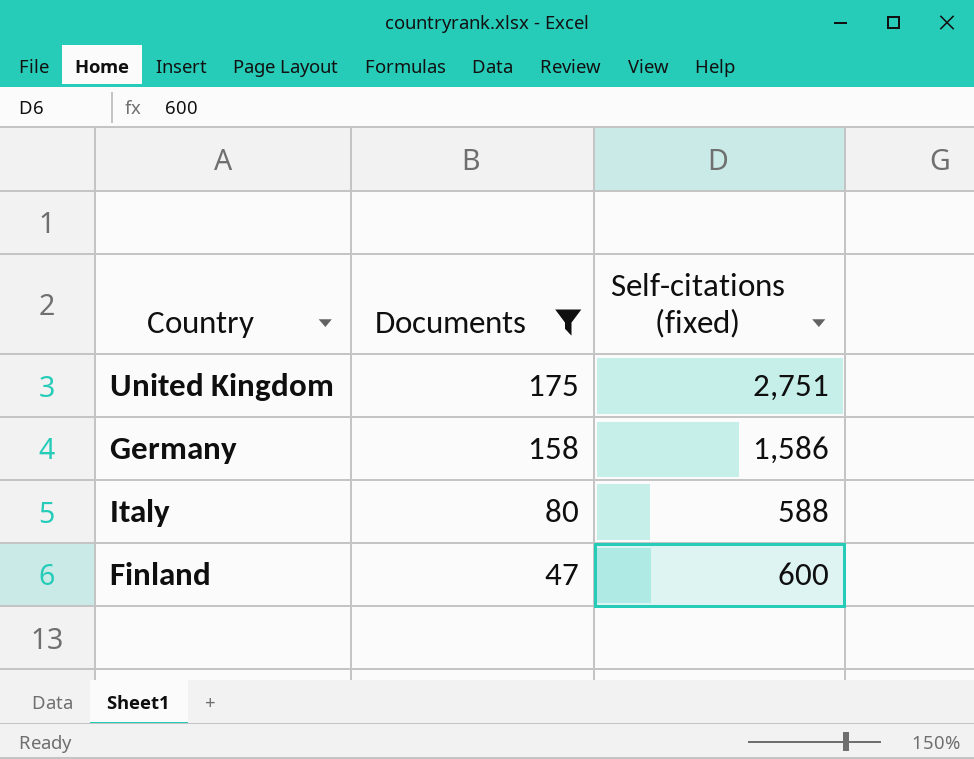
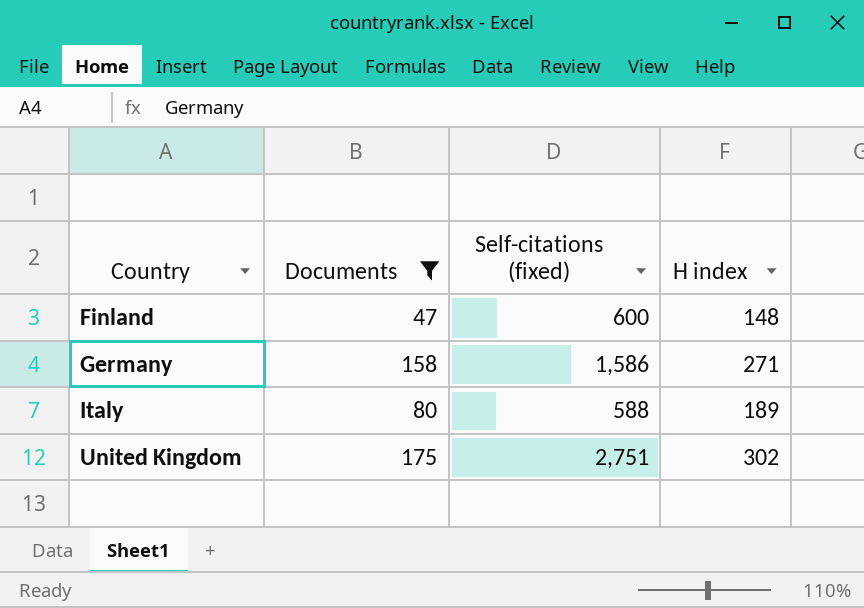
row order: Documents descending -> Country ascending
column H index | position: none -> 4

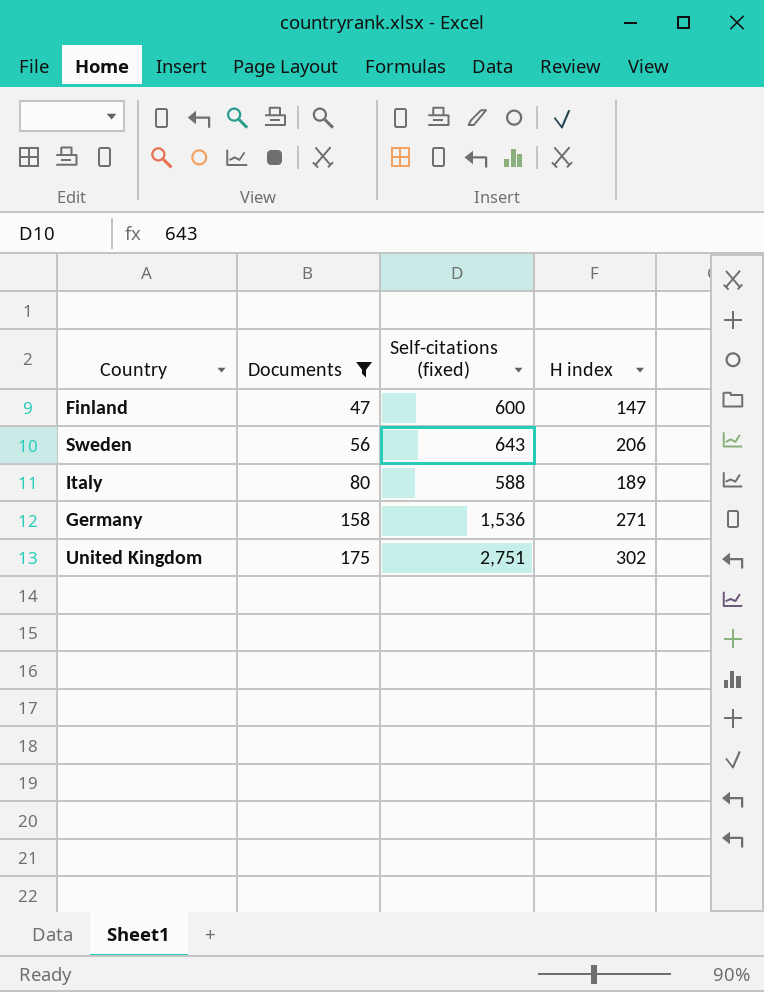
row order: Country ascending -> Documents ascending
Finland | H index: 148 -> 147
row Sweden: none -> 56 | 643 | 206
Germany | Self-citations (fixed): 1,586 -> 1,536

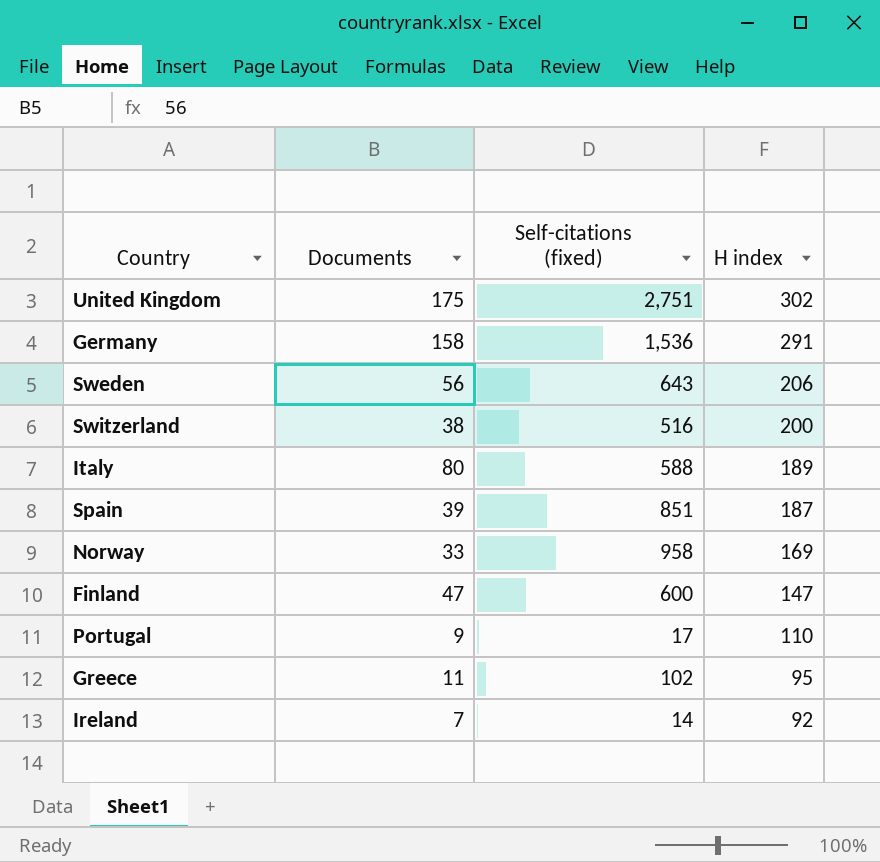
filter: Documents >= 47 -> none
row order: Documents ascending -> H index descending
Germany | H index: 271 -> 291

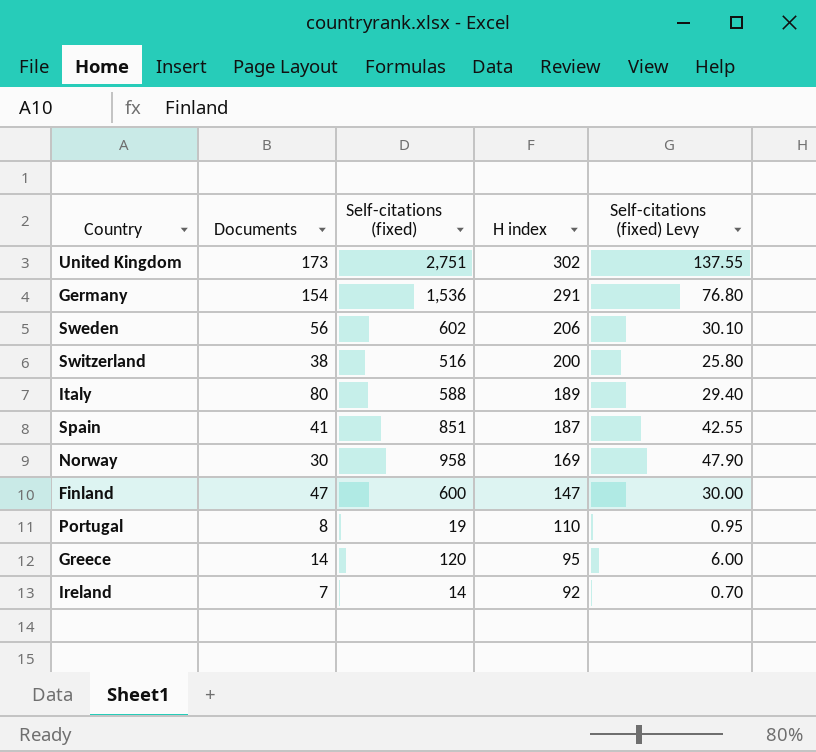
column Self-citations (fixed) Levy | formula: none -> [Self-citations (fixed)] * 0.05
United Kingdom | Documents: 175 -> 173
Germany | Documents: 158 -> 154
Sweden | Self-citations (fixed): 643 -> 602
Spain | Documents: 39 -> 41
Norway | Documents: 33 -> 30
Portugal | Documents: 9 -> 8
Portugal | Self-citations (fixed): 17 -> 19
Greece | Documents: 11 -> 14
Greece | Self-citations (fixed): 102 -> 120

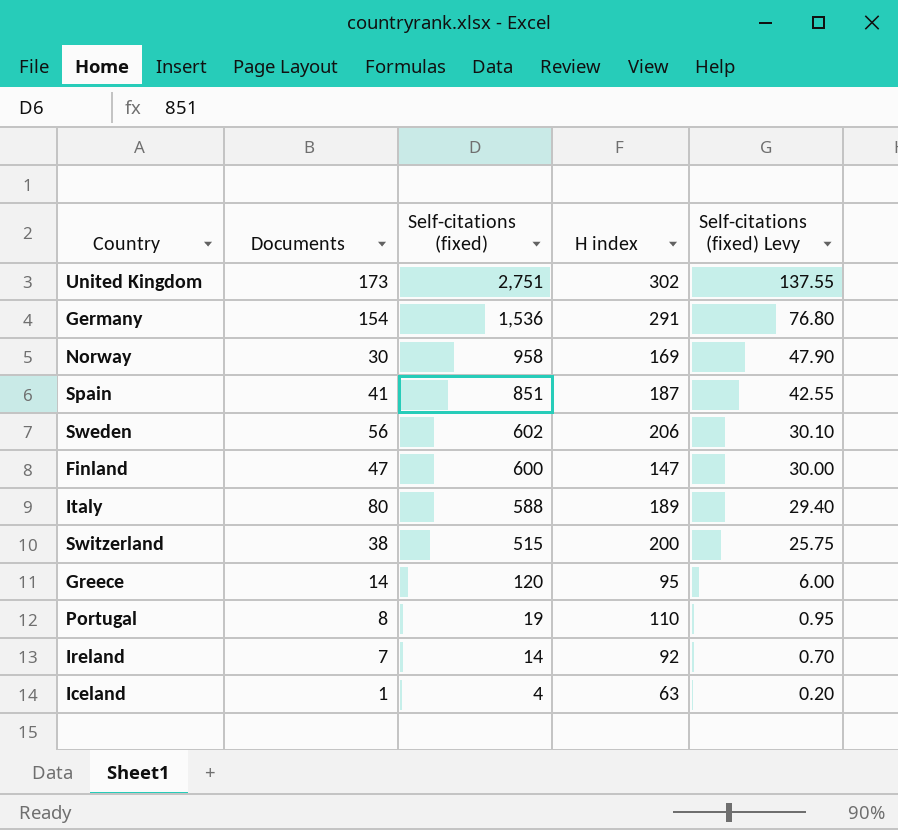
row order: H index descending -> Self-citations (fixed) descending
Switzerland | Self-citations (fixed): 516 -> 515
Switzerland | Self-citations (fixed) Levy: 25.80 -> 25.75
row Iceland: none -> 1 | 4 | 63 | 0.20

